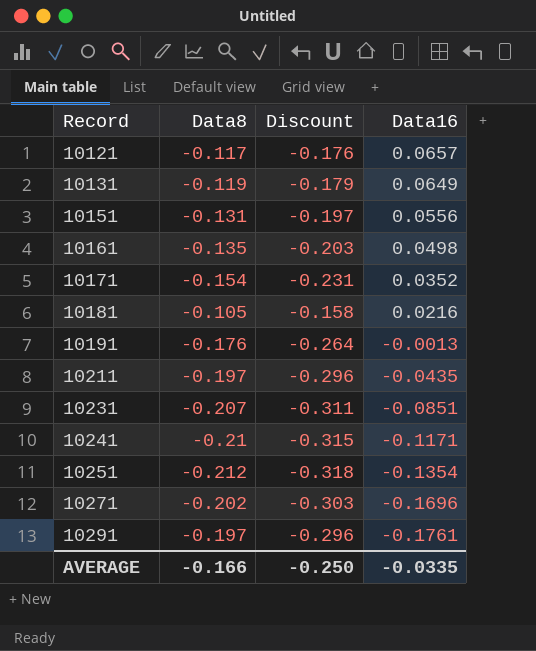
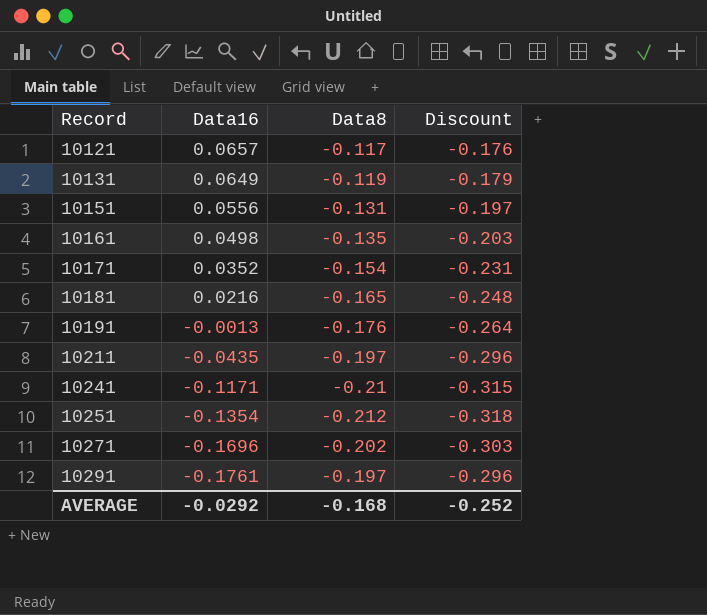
column Data16 | position: 4 -> 2
row 10231: -0.207 | -0.311 | -0.0851 -> none
10181 | Data8: -0.105 -> -0.165
10181 | Discount: -0.158 -> -0.248
AVERAGE | Data16: -0.0335 -> -0.0292
AVERAGE | Data8: -0.166 -> -0.168
AVERAGE | Discount: -0.250 -> -0.252

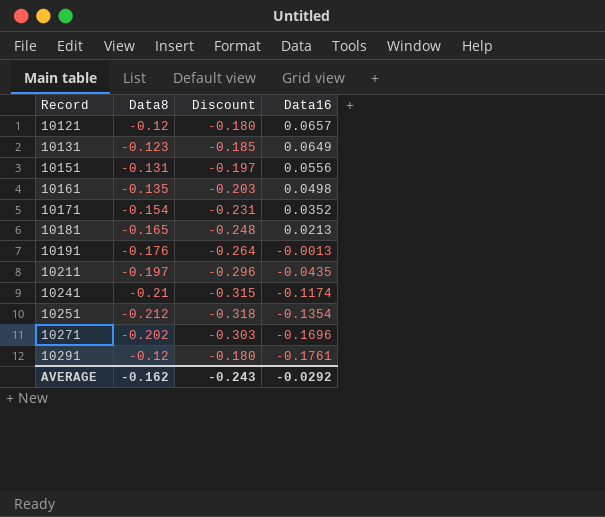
column Data16 | position: 2 -> 4
10121 | Data8: -0.117 -> -0.12
10121 | Discount: -0.176 -> -0.180
10131 | Data8: -0.119 -> -0.123
10131 | Discount: -0.179 -> -0.185
10181 | Data16: 0.0216 -> 0.0213
10241 | Data16: -0.1171 -> -0.1174
10291 | Data8: -0.197 -> -0.12
10291 | Discount: -0.296 -> -0.180
AVERAGE | Data8: -0.168 -> -0.162
AVERAGE | Discount: -0.252 -> -0.243

